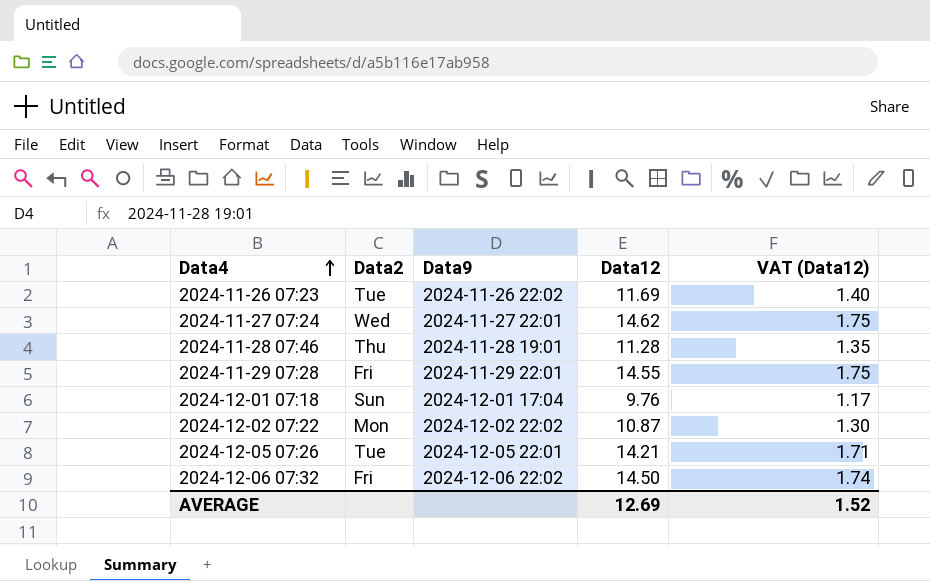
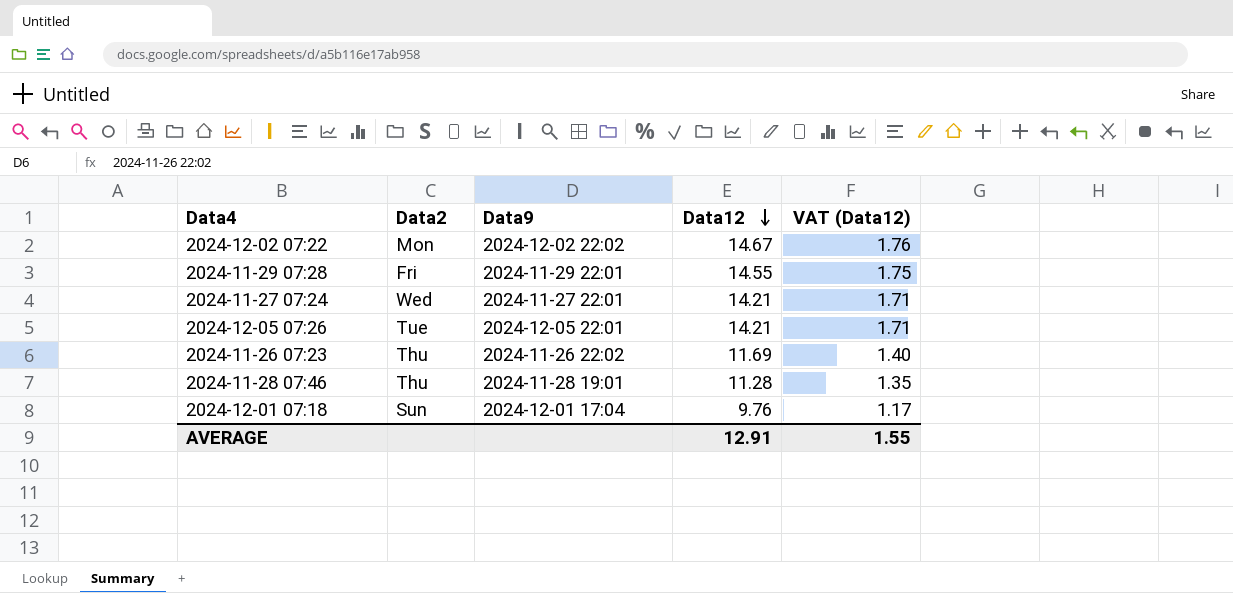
row order: Data4 ascending -> Data12 descending
row 2024-12-06 07:32: Fri | 2024-12-06 22:02 | 14.50 | 1.74 -> none
2024-12-02 07:22 | Data12: 10.87 -> 14.67
2024-12-02 07:22 | VAT (Data12): 1.30 -> 1.76
2024-11-27 07:24 | Data12: 14.62 -> 14.21
2024-11-27 07:24 | VAT (Data12): 1.75 -> 1.71
2024-11-26 07:23 | Data2: Tue -> Thu
AVERAGE | Data12: 12.69 -> 12.91
AVERAGE | VAT (Data12): 1.52 -> 1.55

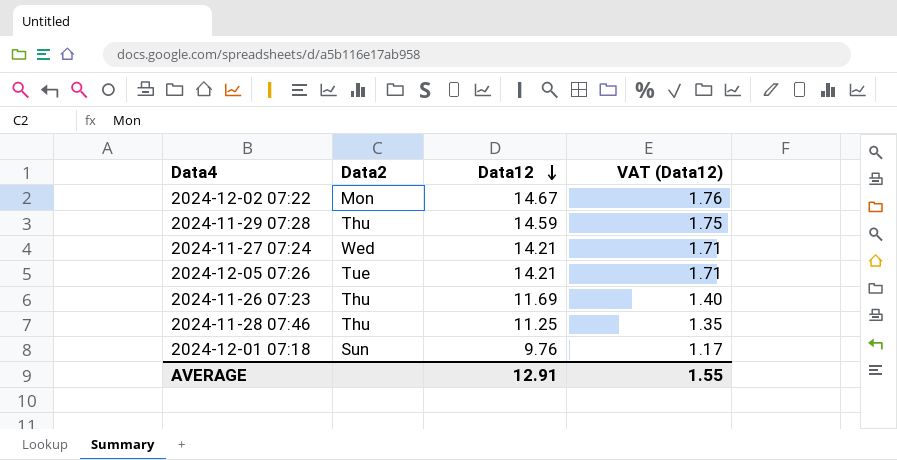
column Data9 | position: 3 -> none
2024-11-29 07:28 | Data2: Fri -> Thu
2024-11-29 07:28 | Data12: 14.55 -> 14.59
2024-11-28 07:46 | Data12: 11.28 -> 11.25

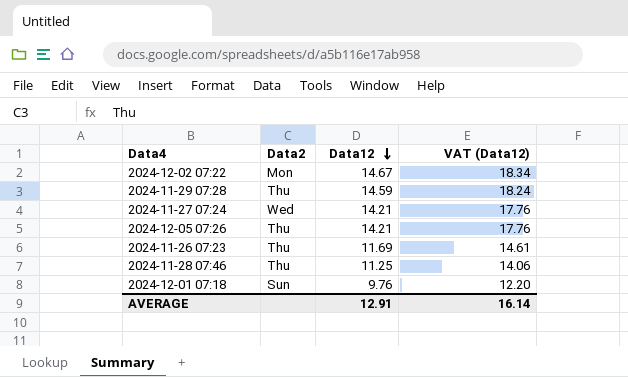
column VAT (Data12) | formula: [Data12] * 0.12 -> [Data12] * 1.25
2024-12-05 07:26 | Data2: Tue -> Thu
AVERAGE | VAT (Data12): 1.55 -> 16.14

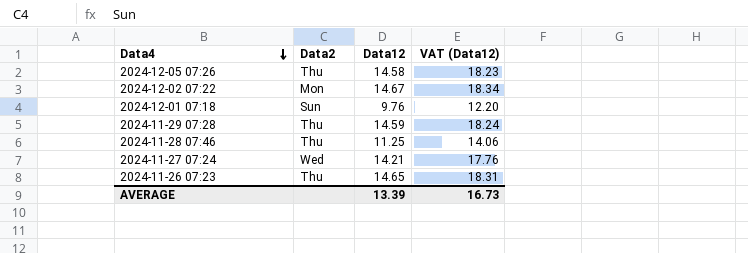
row order: Data12 descending -> Data4 descending
2024-12-05 07:26 | Data12: 14.21 -> 14.58
2024-12-05 07:26 | VAT (Data12): 17.76 -> 18.23
2024-11-26 07:23 | Data12: 11.69 -> 14.65
2024-11-26 07:23 | VAT (Data12): 14.61 -> 18.31
AVERAGE | Data12: 12.91 -> 13.39
AVERAGE | VAT (Data12): 16.14 -> 16.73

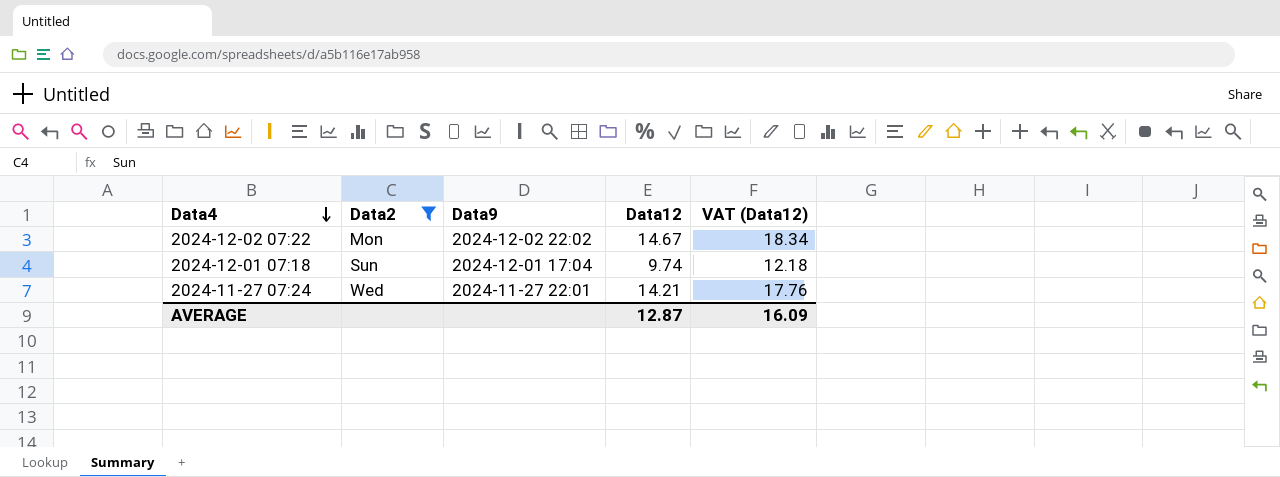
filter: none -> Data2 != Thu
column Data9 | position: none -> 3
2024-12-01 07:18 | Data12: 9.76 -> 9.74
2024-12-01 07:18 | VAT (Data12): 12.20 -> 12.18
AVERAGE | Data12: 13.39 -> 12.87
AVERAGE | VAT (Data12): 16.73 -> 16.09

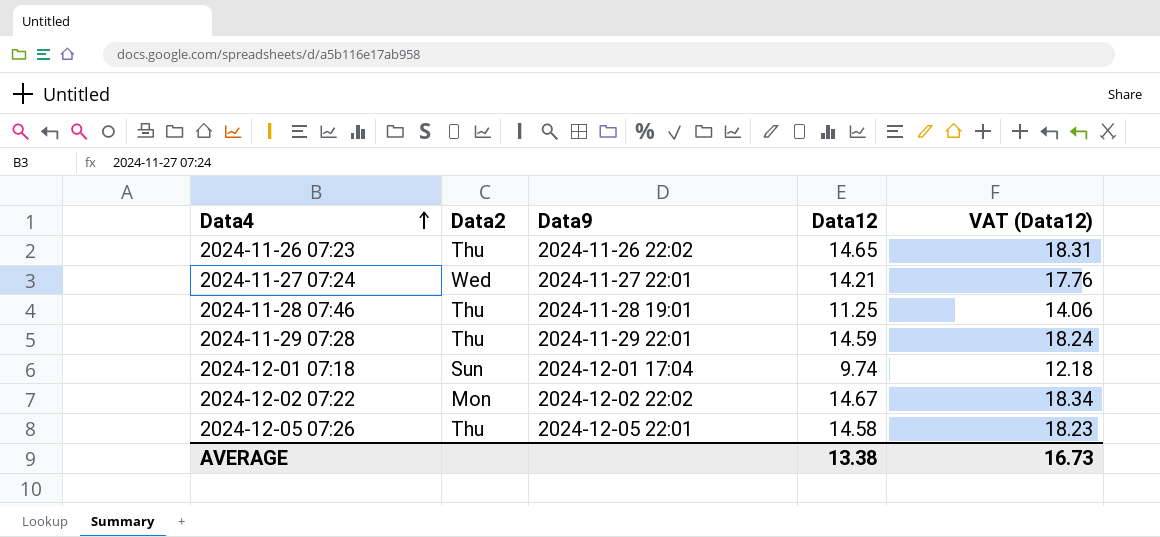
filter: Data2 != Thu -> none
row order: Data4 descending -> Data4 ascending
AVERAGE | Data12: 12.87 -> 13.38
AVERAGE | VAT (Data12): 16.09 -> 16.73

